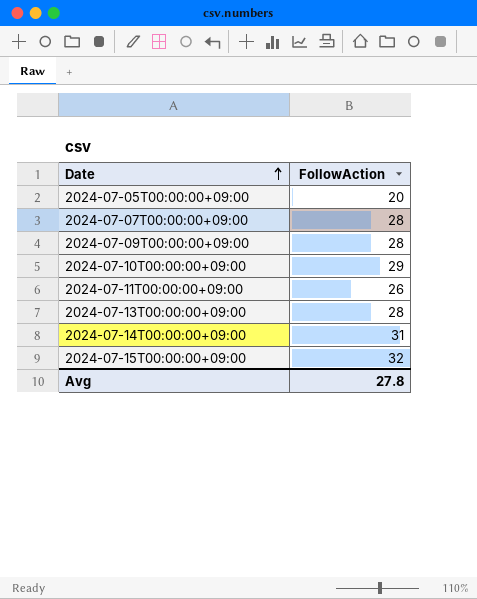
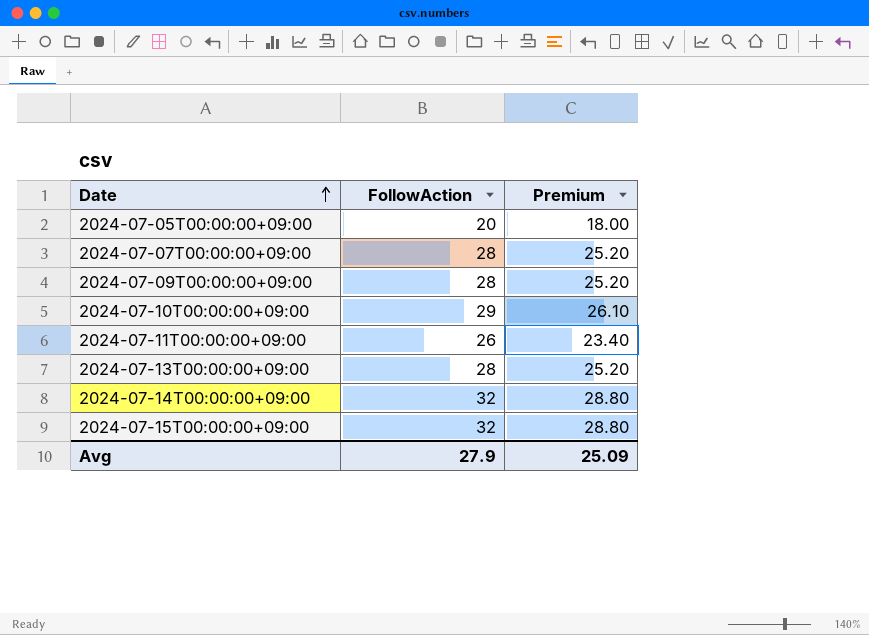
column Premium | formula: none -> [FollowAction] * 0.9
2024-07-14T00:00:00+09:00 | FollowAction: 31 -> 32
Avg | FollowAction: 27.8 -> 27.9

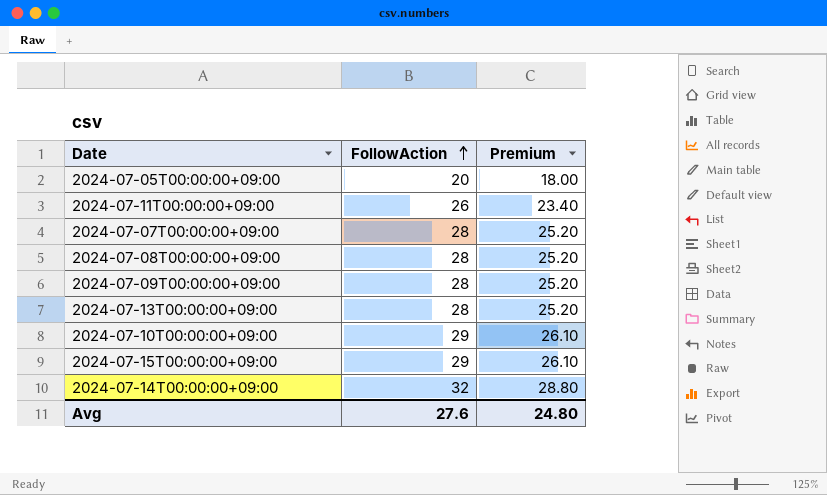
row order: Date ascending -> FollowAction ascending
row 2024-07-08T00:00:00+09:00: none -> 28 | 25.20
2024-07-15T00:00:00+09:00 | FollowAction: 32 -> 29
2024-07-15T00:00:00+09:00 | Premium: 28.80 -> 26.10
Avg | FollowAction: 27.9 -> 27.6
Avg | Premium: 25.09 -> 24.80

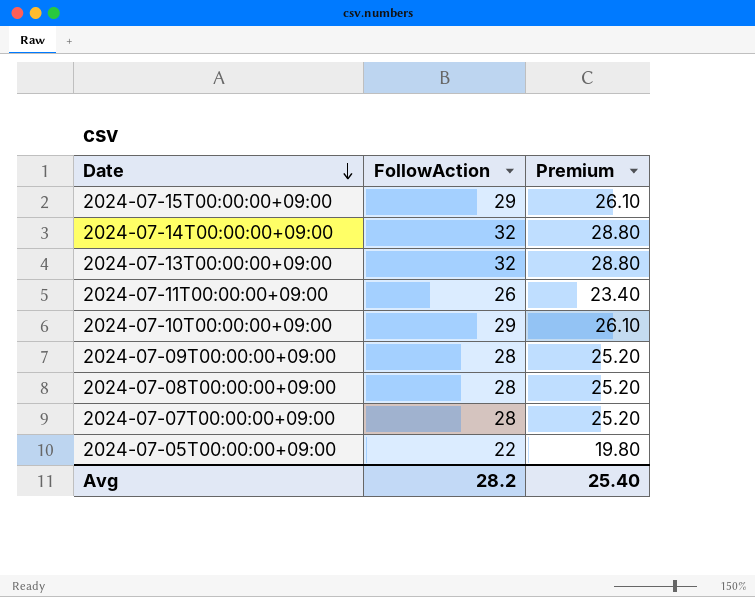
row order: FollowAction ascending -> Date descending
2024-07-13T00:00:00+09:00 | FollowAction: 28 -> 32
2024-07-13T00:00:00+09:00 | Premium: 25.20 -> 28.80
2024-07-05T00:00:00+09:00 | FollowAction: 20 -> 22
2024-07-05T00:00:00+09:00 | Premium: 18.00 -> 19.80
Avg | FollowAction: 27.6 -> 28.2
Avg | Premium: 24.80 -> 25.40

